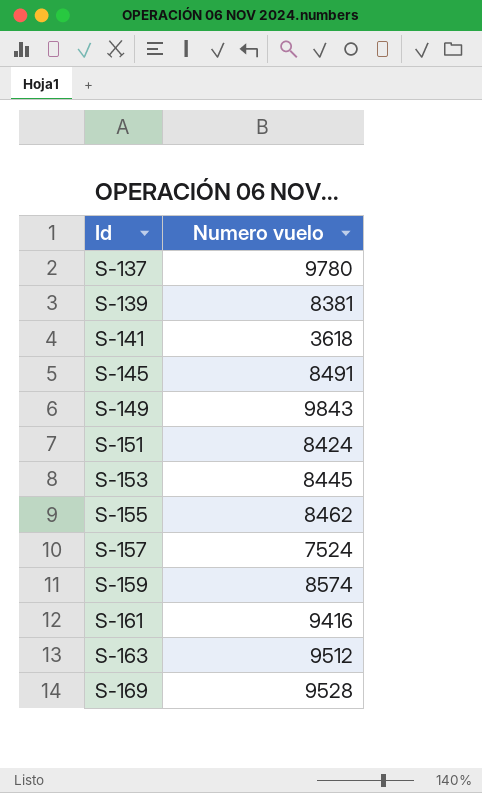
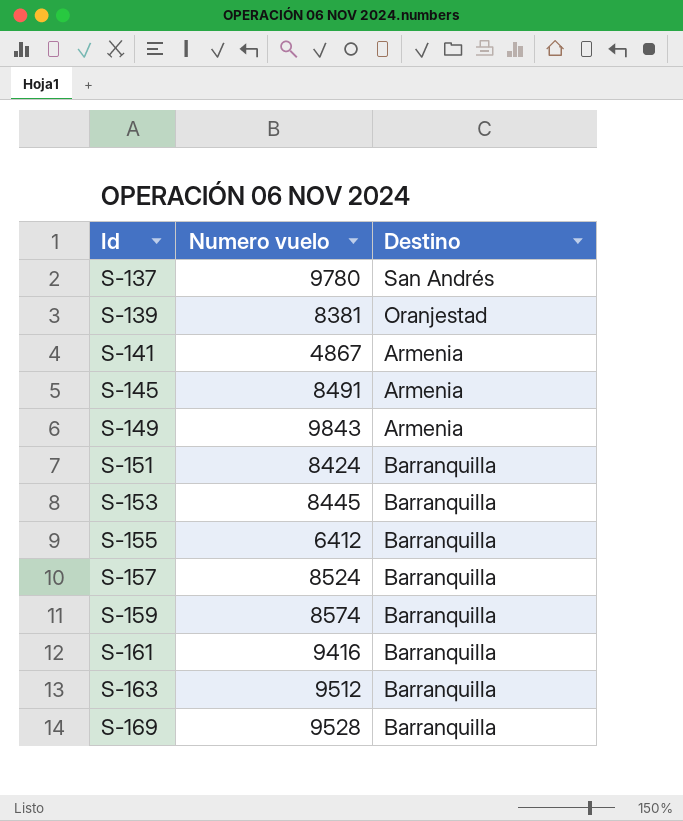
column Destino | position: none -> 3
S-141 | Numero vuelo: 3618 -> 4867
S-155 | Numero vuelo: 8462 -> 6412
S-157 | Numero vuelo: 7524 -> 8524

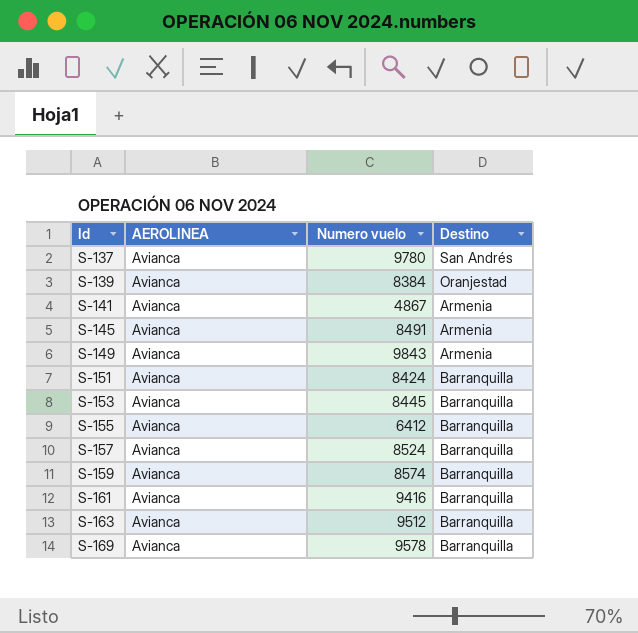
column AEROLINEA | position: none -> 2
S-139 | Numero vuelo: 8381 -> 8384
S-169 | Numero vuelo: 9528 -> 9578

